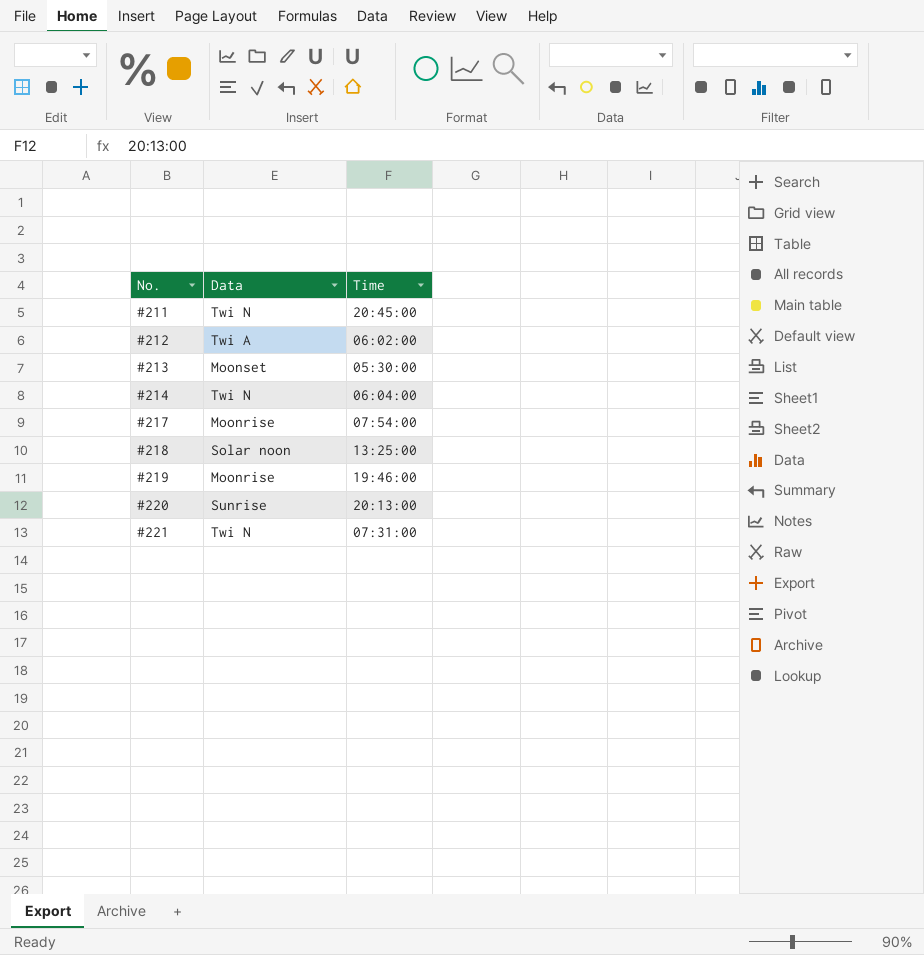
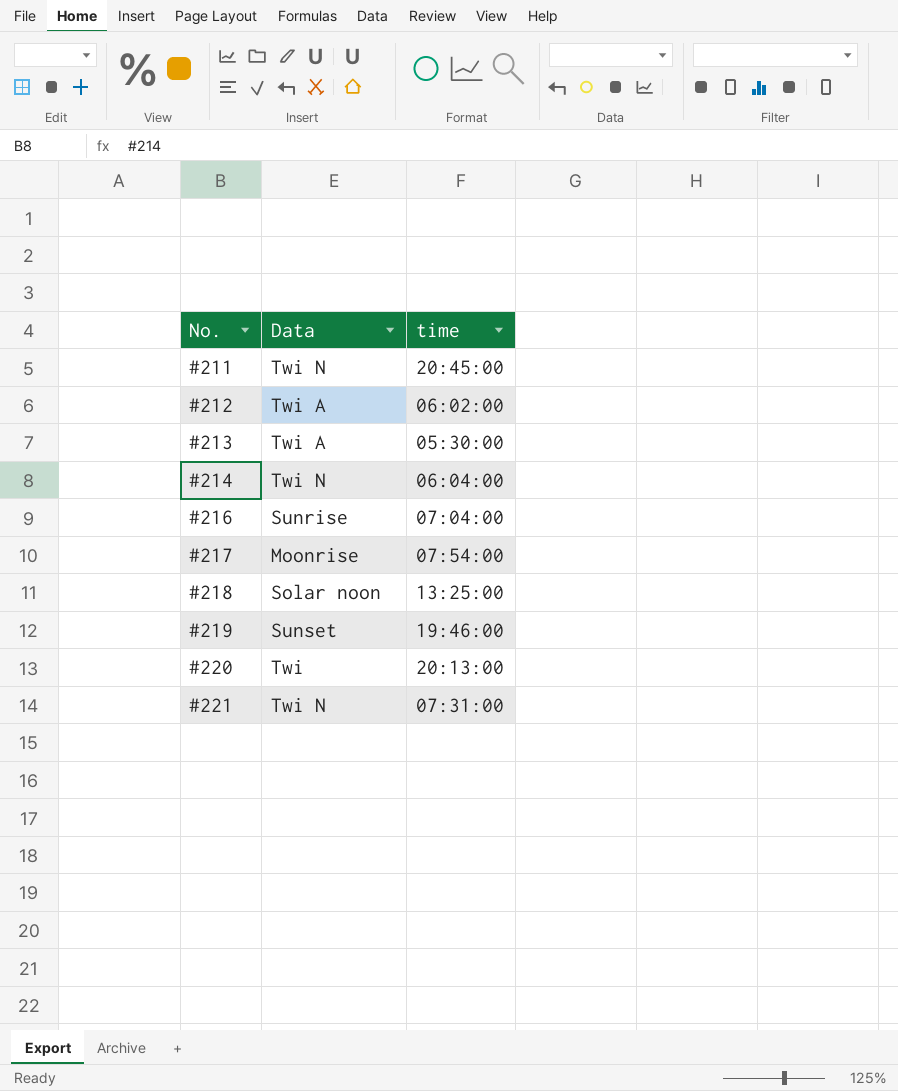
column name: Time -> time
#213 | Data: Moonset -> Twi A
row #216: none -> Sunrise | 07:04:00
#219 | Data: Moonrise -> Sunset
#220 | Data: Sunrise -> Twi

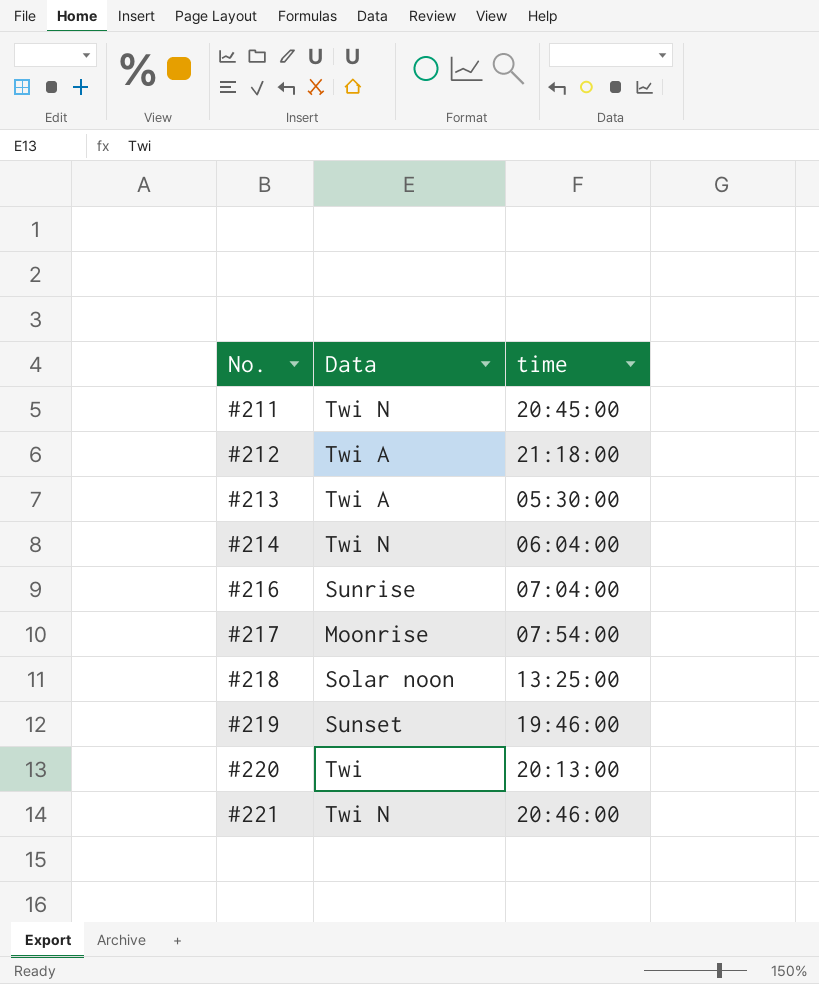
#212 | time: 06:02:00 -> 21:18:00
#221 | time: 07:31:00 -> 20:46:00

